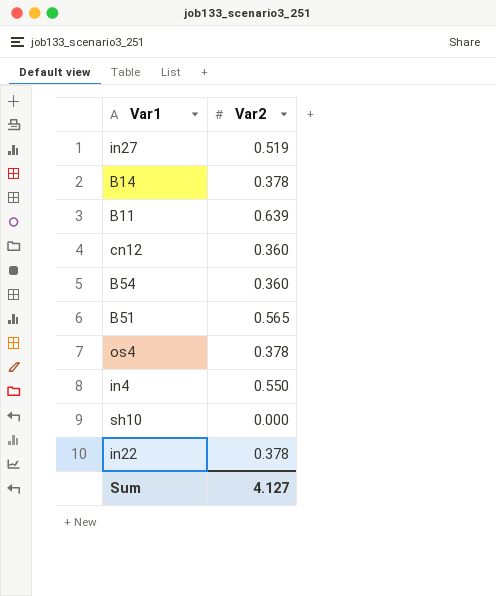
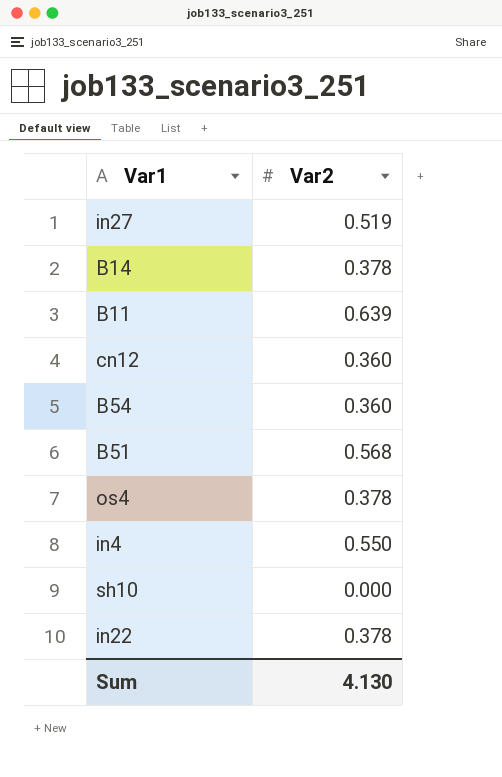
B51 | Var2: 0.565 -> 0.568
Sum | Var2: 4.127 -> 4.130

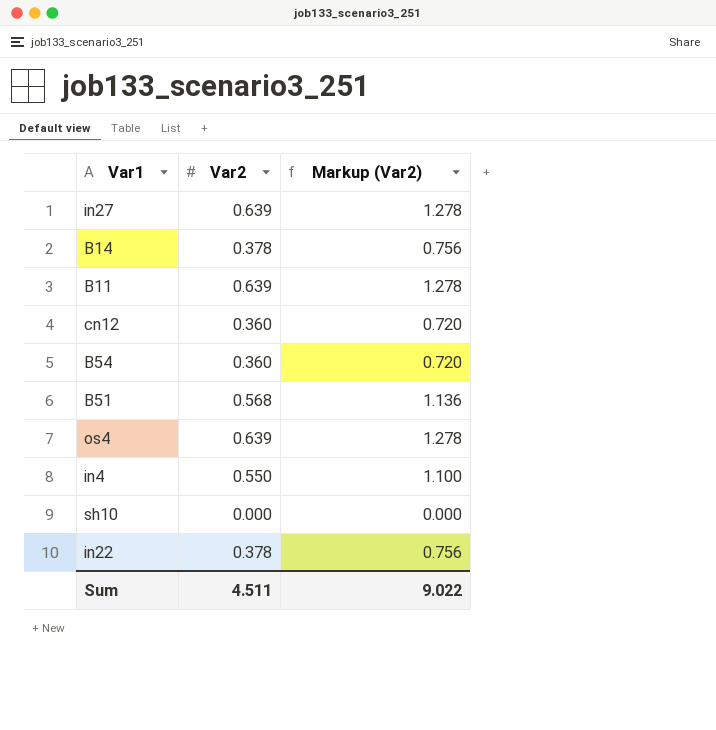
column Markup (Var2) | formula: none -> [Var2] * 2
in27 | Var2: 0.519 -> 0.639
os4 | Var2: 0.378 -> 0.639
Sum | Var2: 4.130 -> 4.511

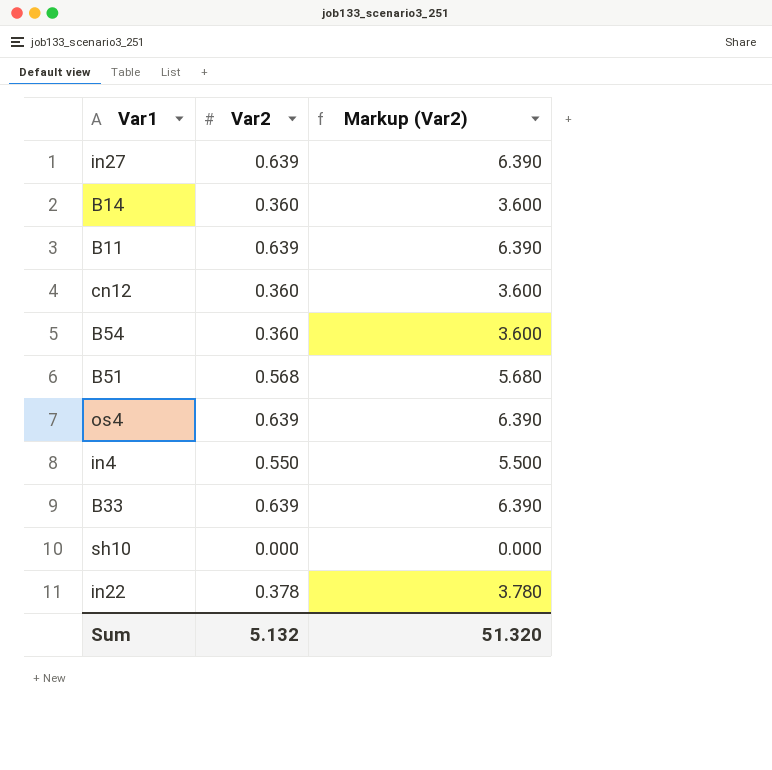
column Markup (Var2) | formula: [Var2] * 2 -> [Var2] * 10
B14 | Var2: 0.378 -> 0.360
row B33: none -> 0.639 | 6.390
Sum | Var2: 4.511 -> 5.132
Sum | Markup (Var2): 9.022 -> 51.320

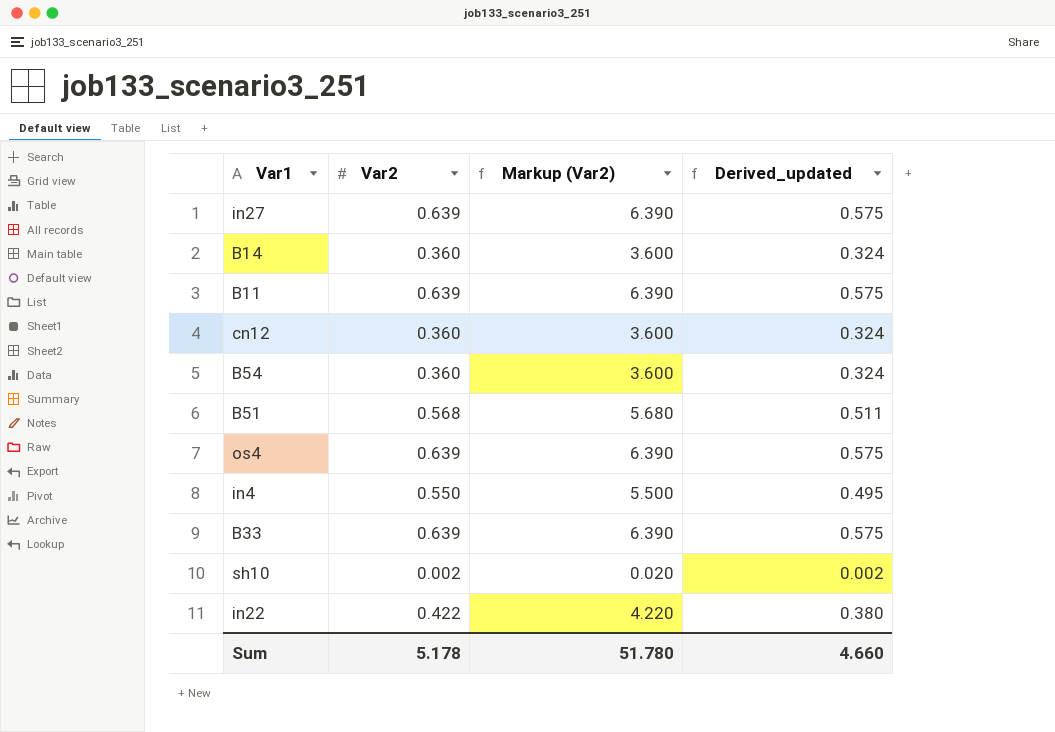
column Derived_updated | formula: none -> [Var2] * 0.9
sh10 | Var2: 0.000 -> 0.002
sh10 | Markup (Var2): 0.000 -> 0.020
in22 | Var2: 0.378 -> 0.422
in22 | Markup (Var2): 3.780 -> 4.220
Sum | Var2: 5.132 -> 5.178
Sum | Markup (Var2): 51.320 -> 51.780

